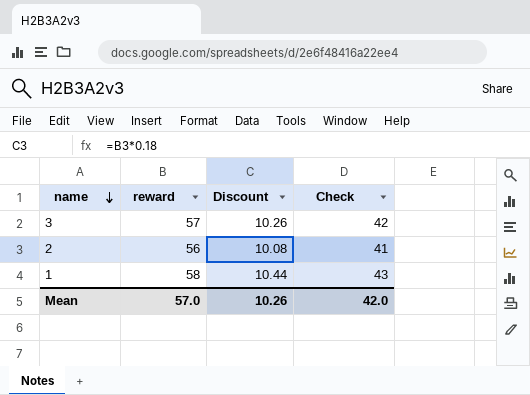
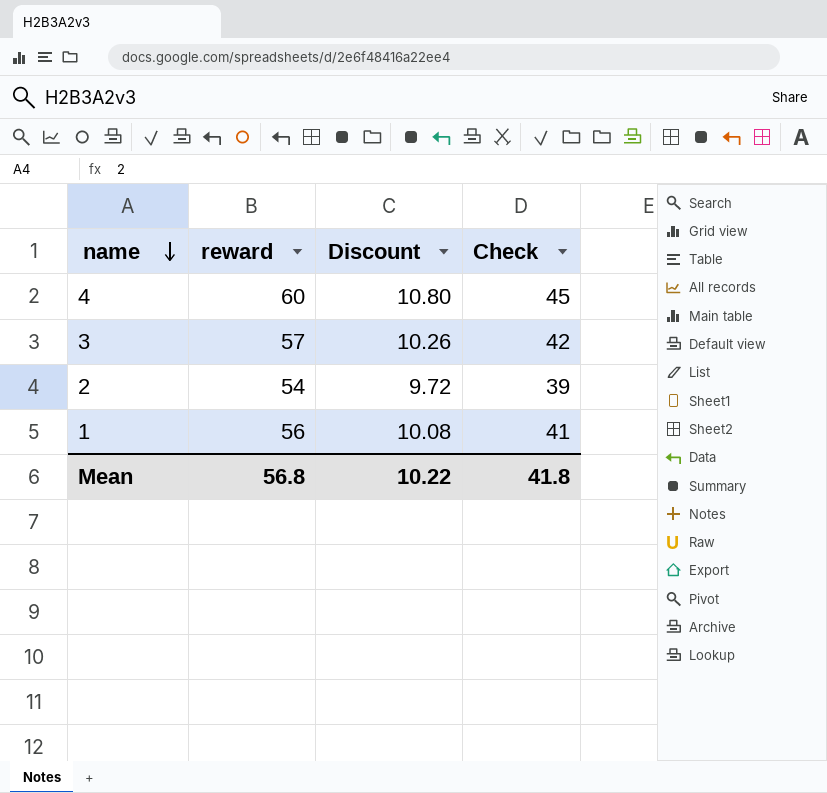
row 4: none -> 60 | 10.80 | 45
2 | reward: 56 -> 54
2 | Discount: 10.08 -> 9.72
2 | Check: 41 -> 39
1 | reward: 58 -> 56
1 | Discount: 10.44 -> 10.08
1 | Check: 43 -> 41
Mean | reward: 57.0 -> 56.8
Mean | Discount: 10.26 -> 10.22
Mean | Check: 42.0 -> 41.8

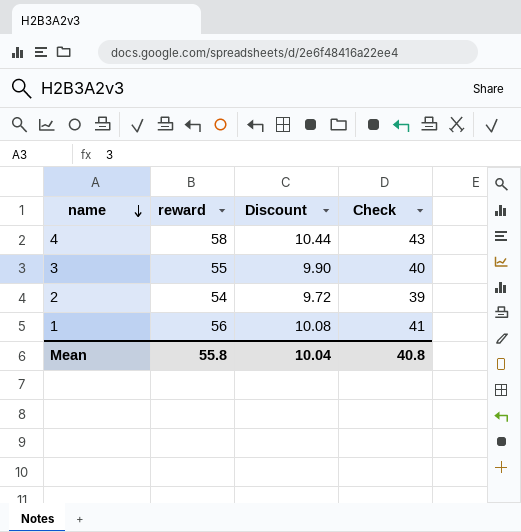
4 | reward: 60 -> 58
4 | Discount: 10.80 -> 10.44
4 | Check: 45 -> 43
3 | reward: 57 -> 55
3 | Discount: 10.26 -> 9.90
3 | Check: 42 -> 40
Mean | reward: 56.8 -> 55.8
Mean | Discount: 10.22 -> 10.04
Mean | Check: 41.8 -> 40.8

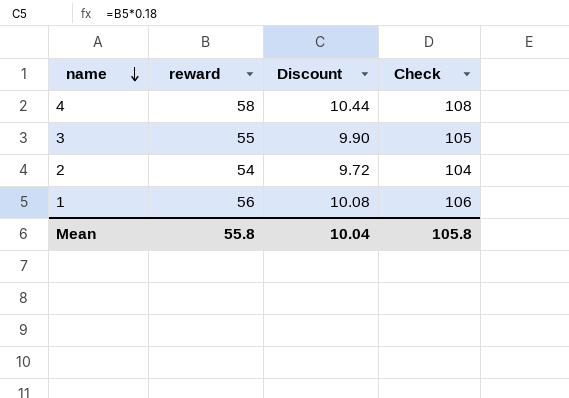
column Check | formula: [reward] - 15 -> [reward] + 50
Mean | Check: 40.8 -> 105.8

